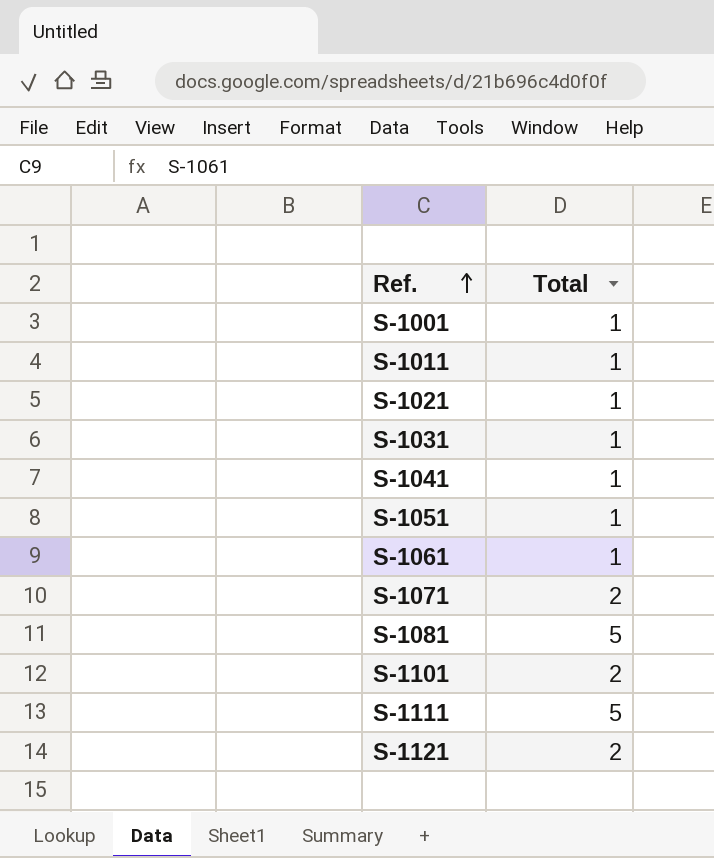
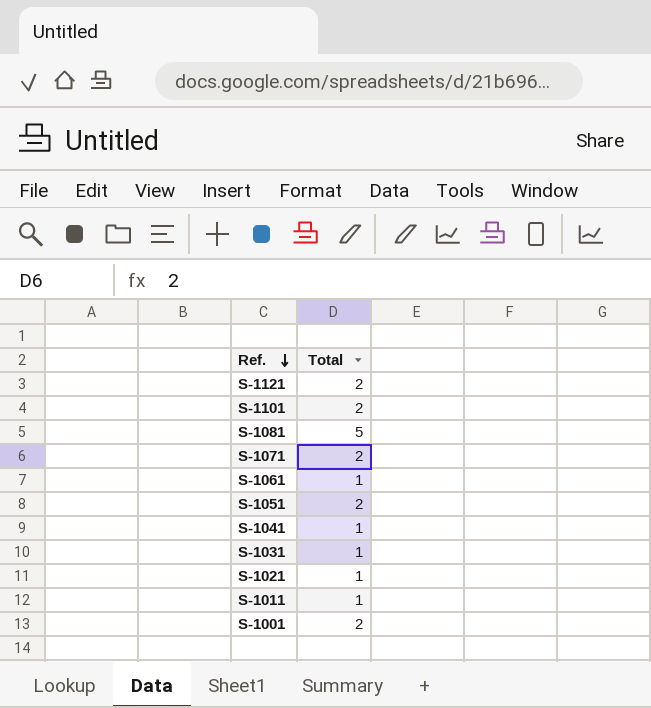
row order: Ref. ascending -> Ref. descending
row S-1111: 5 -> none
S-1051 | Total: 1 -> 2
S-1001 | Total: 1 -> 2

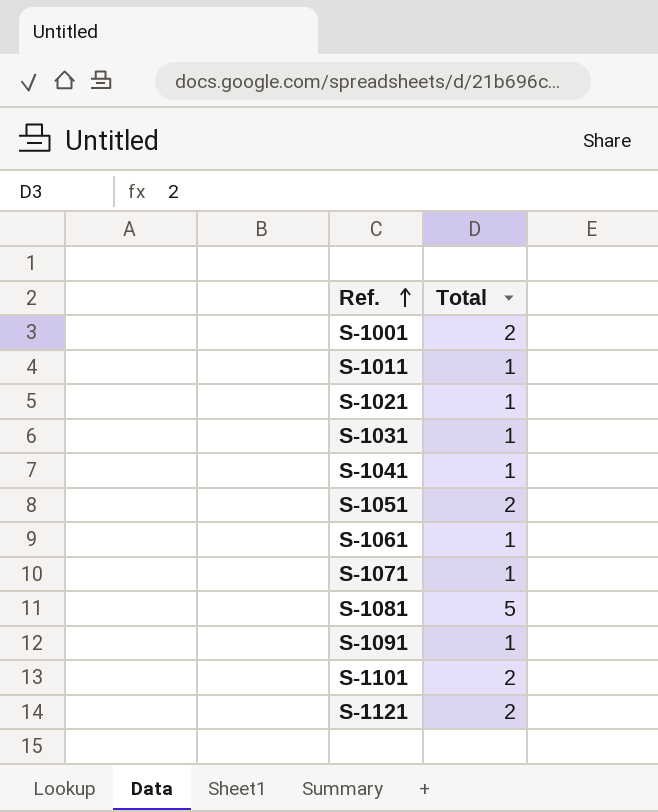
row order: Ref. descending -> Ref. ascending
S-1071 | Total: 2 -> 1
row S-1091: none -> 1

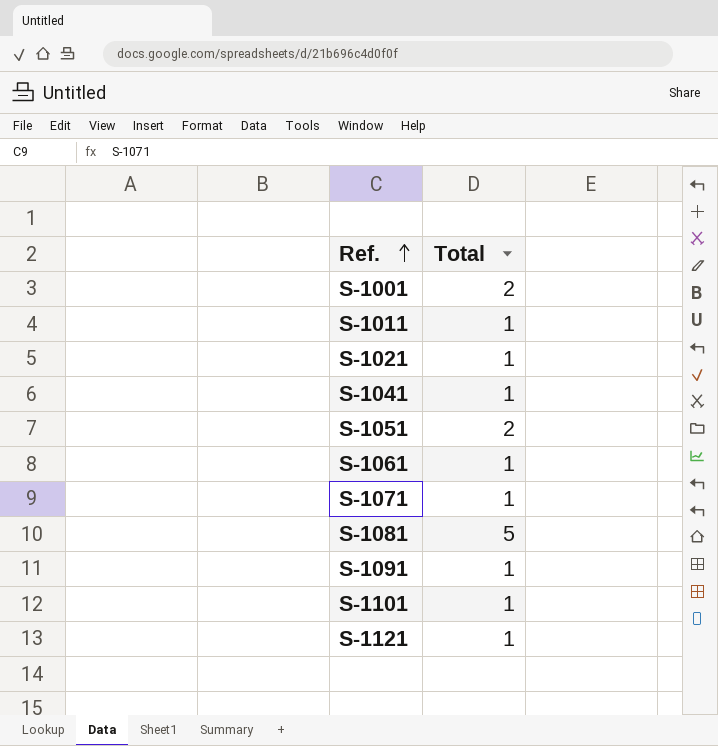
row S-1031: 1 -> none
S-1101 | Total: 2 -> 1
S-1121 | Total: 2 -> 1

